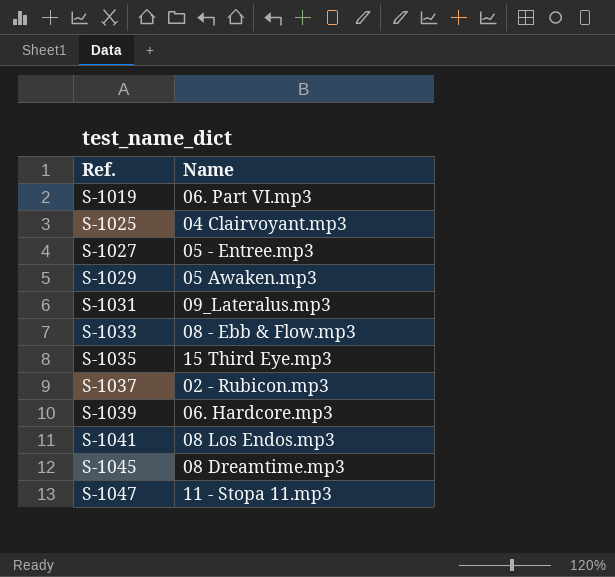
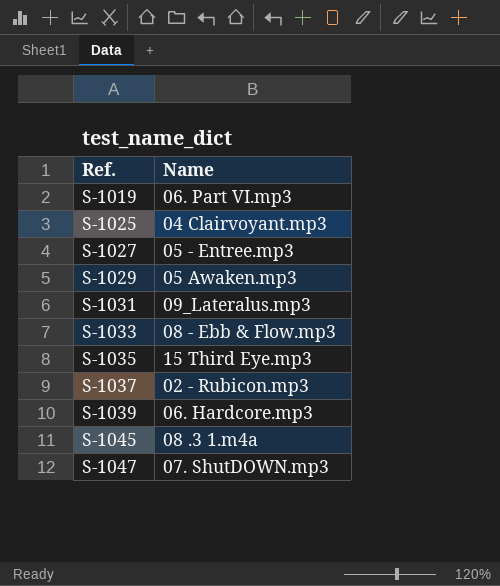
row S-1041: 08 Los Endos.mp3 -> none
S-1045 | Name: 08 Dreamtime.mp3 -> 08 .3 1.m4a
S-1047 | Name: 11 - Stopa 11.mp3 -> 07. ShutDOWN.mp3

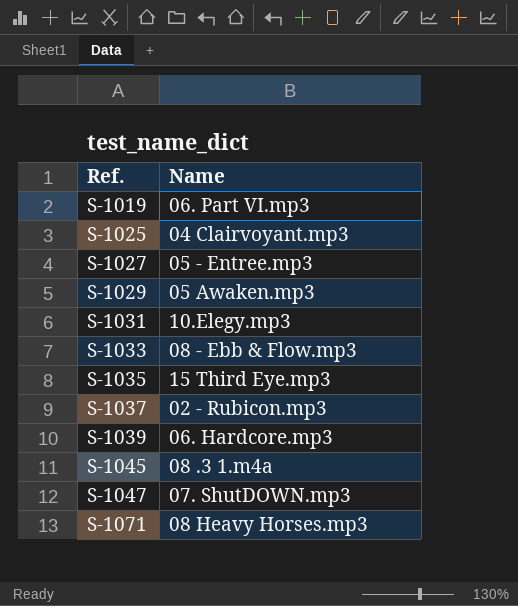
S-1031 | Name: 09_Lateralus.mp3 -> 10.Elegy.mp3
row S-1071: none -> 08 Heavy Horses.mp3

